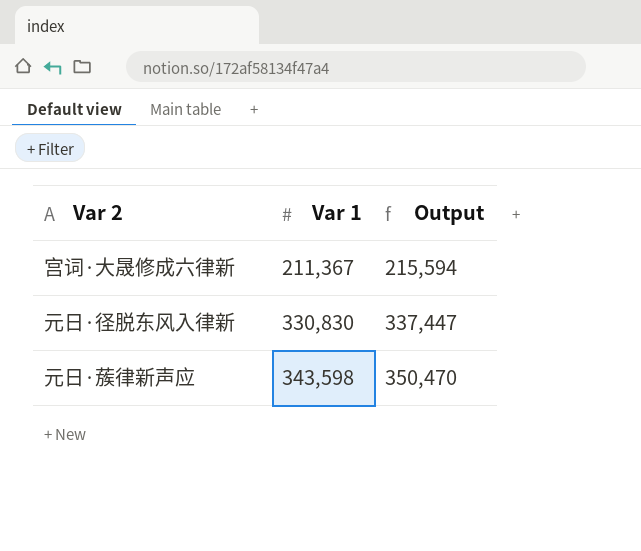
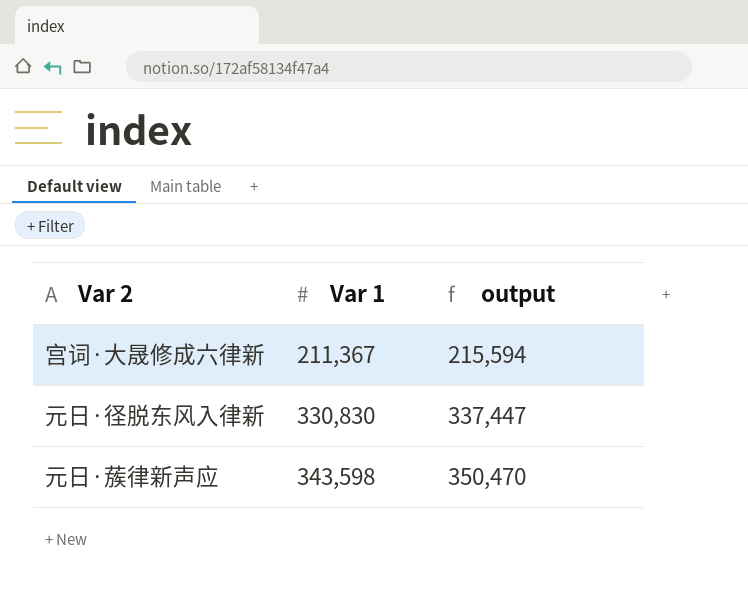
column name: Output -> output

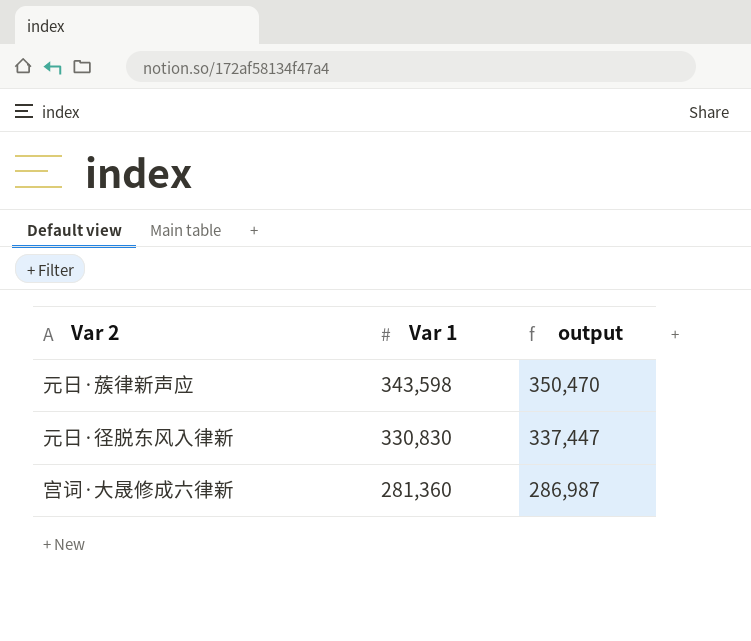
row order: Var 1 ascending -> Var 1 descending
宫词·大晟修成六律新 | Var 1: 211,367 -> 281,360
宫词·大晟修成六律新 | output: 215,594 -> 286,987

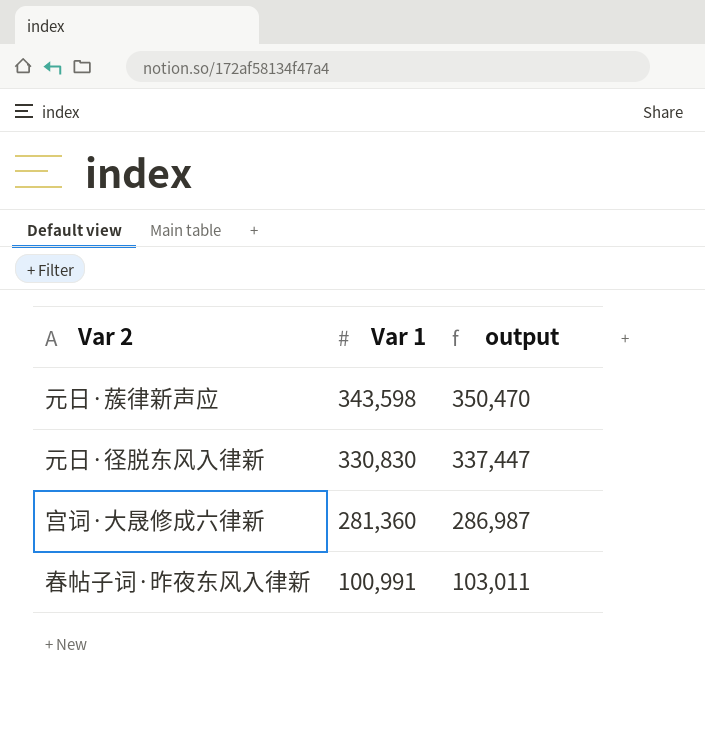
row 春帖子词·昨夜东风入律新: none -> 100,991 | 103,011

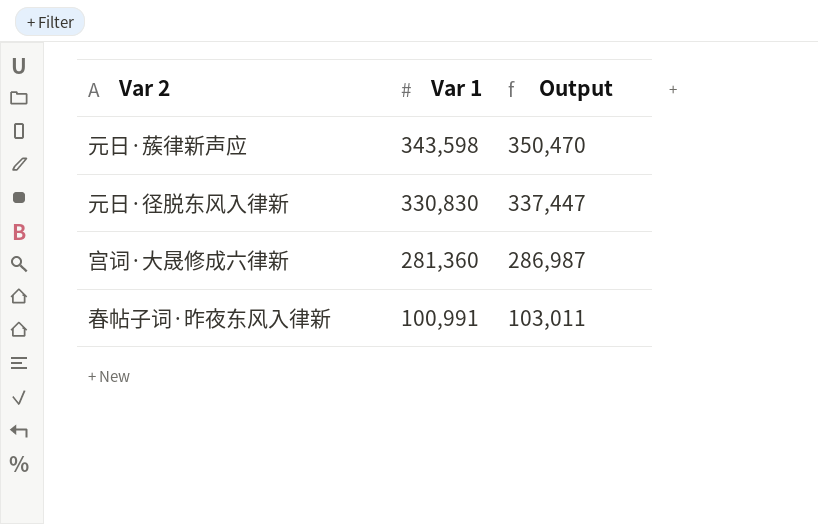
column name: output -> Output

